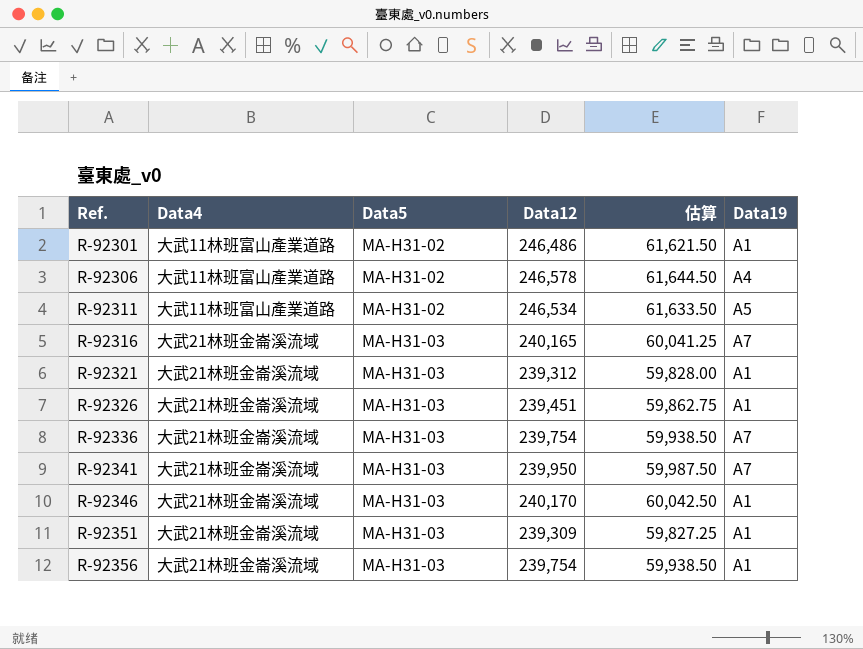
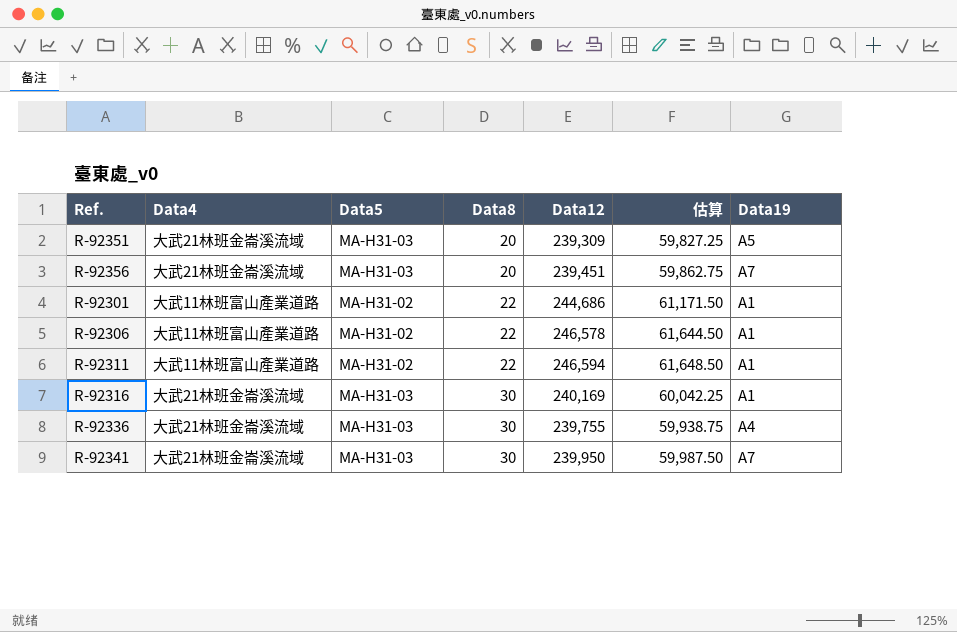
row order: Ref. ascending -> Data8 ascending
column Data8 | position: none -> 4
row R-92321: 大武21林班金崙溪流域 | MA-H31-03 | 239,312 | 59,828.00 | A1 -> none
row R-92326: 大武21林班金崙溪流域 | MA-H31-03 | 239,451 | 59,862.75 | A1 -> none
row R-92346: 大武21林班金崙溪流域 | MA-H31-03 | 240,170 | 60,042.50 | A1 -> none
R-92351 | Data19: A1 -> A5
R-92356 | Data12: 239,754 -> 239,451
R-92356 | 估算: 59,938.50 -> 59,862.75
R-92356 | Data19: A1 -> A7
R-92301 | Data12: 246,486 -> 244,686
R-92301 | 估算: 61,621.50 -> 61,171.50
R-92306 | Data19: A4 -> A1
R-92311 | Data12: 246,534 -> 246,594
R-92311 | 估算: 61,633.50 -> 61,648.50
R-92311 | Data19: A5 -> A1
R-92316 | Data12: 240,165 -> 240,169
R-92316 | 估算: 60,041.25 -> 60,042.25
R-92316 | Data19: A7 -> A1
R-92336 | Data12: 239,754 -> 239,755
R-92336 | 估算: 59,938.50 -> 59,938.75
R-92336 | Data19: A7 -> A4

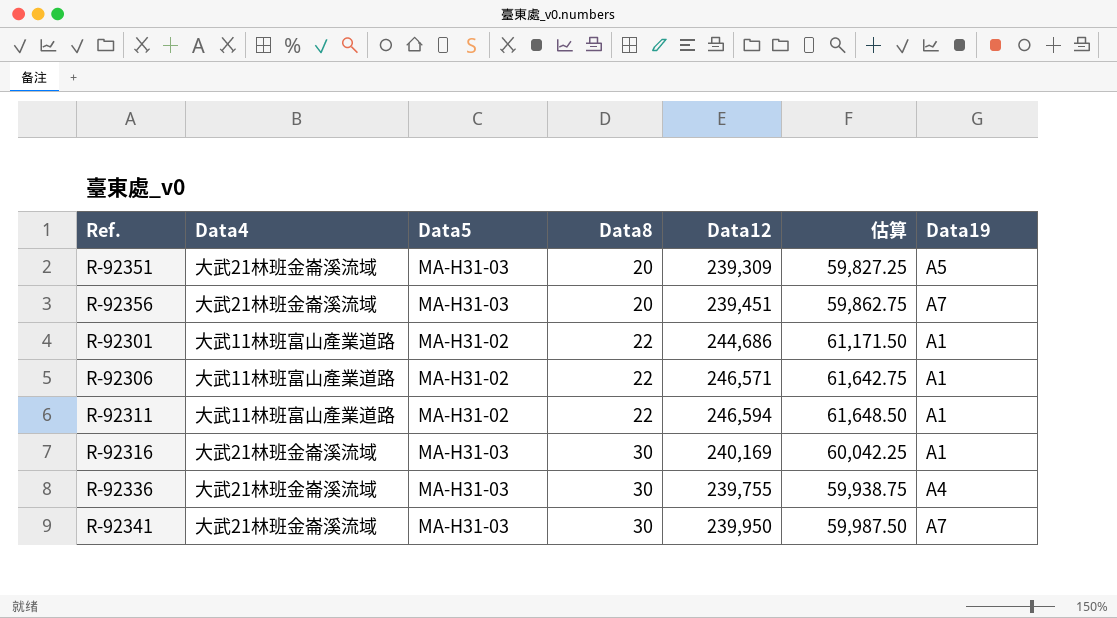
R-92306 | Data12: 246,578 -> 246,571
R-92306 | 估算: 61,644.50 -> 61,642.75

